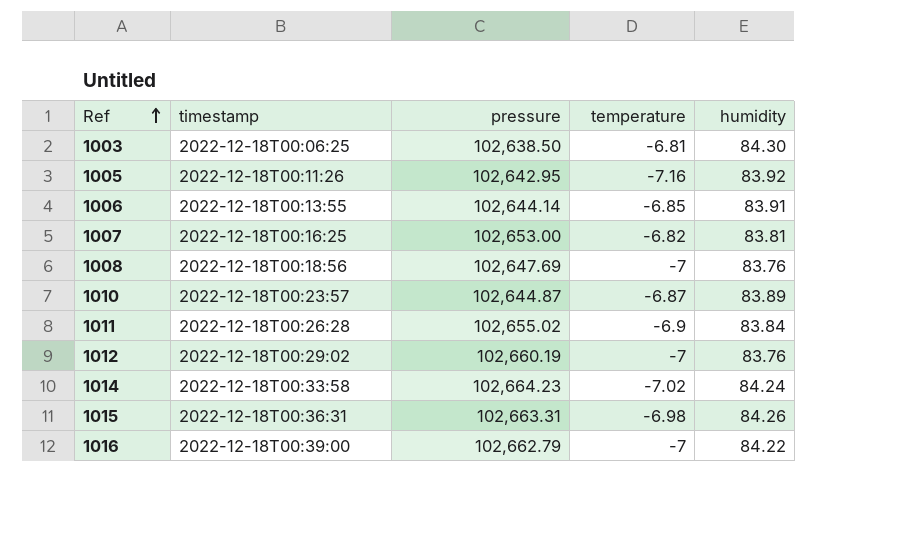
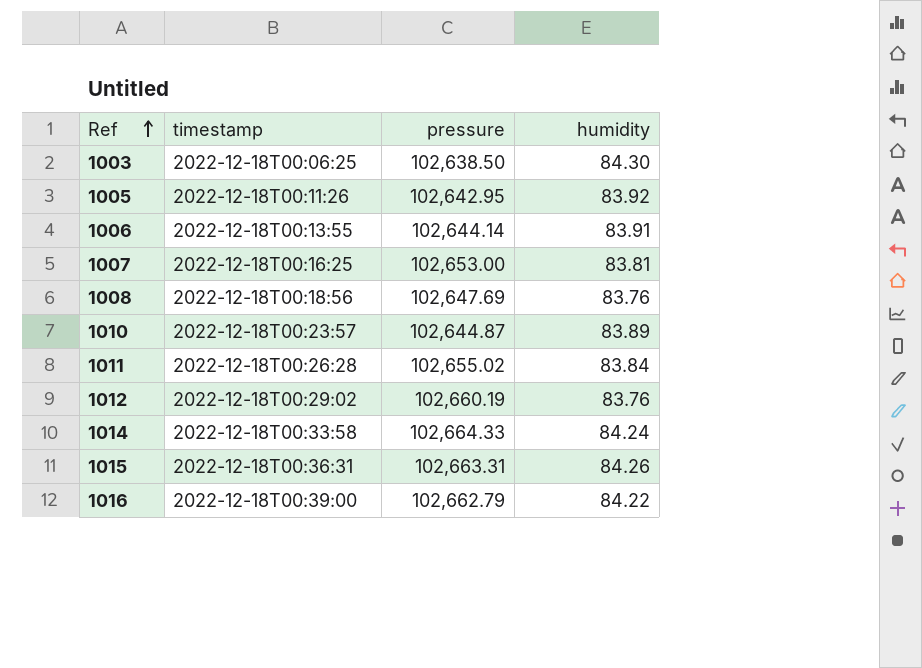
column temperature | position: 4 -> none
1014 | pressure: 102,664.23 -> 102,664.33

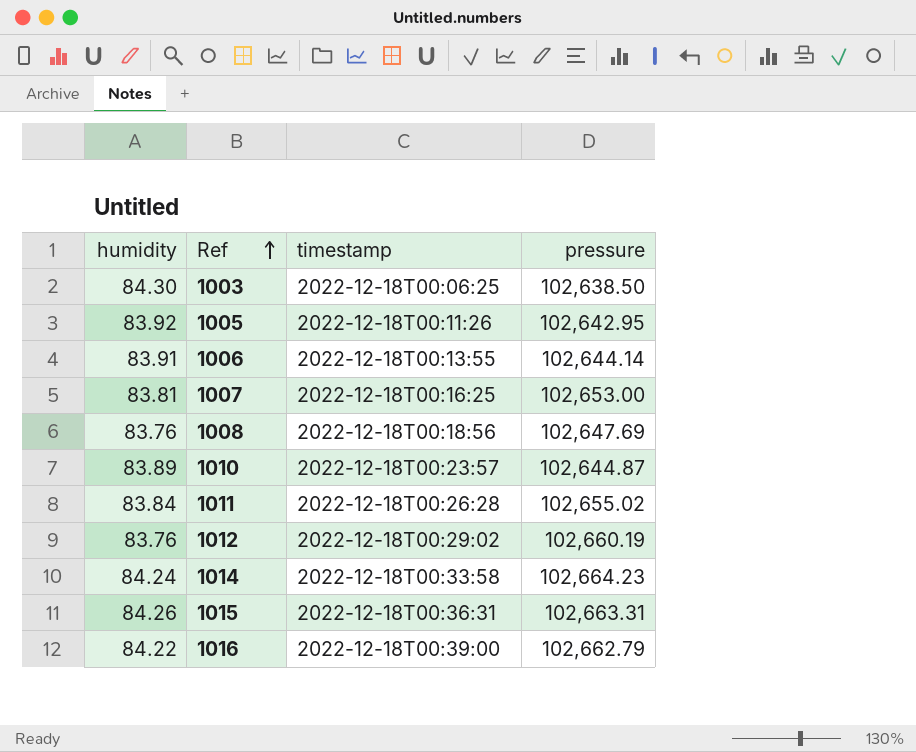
column humidity | position: 4 -> 1
1014 | pressure: 102,664.33 -> 102,664.23

